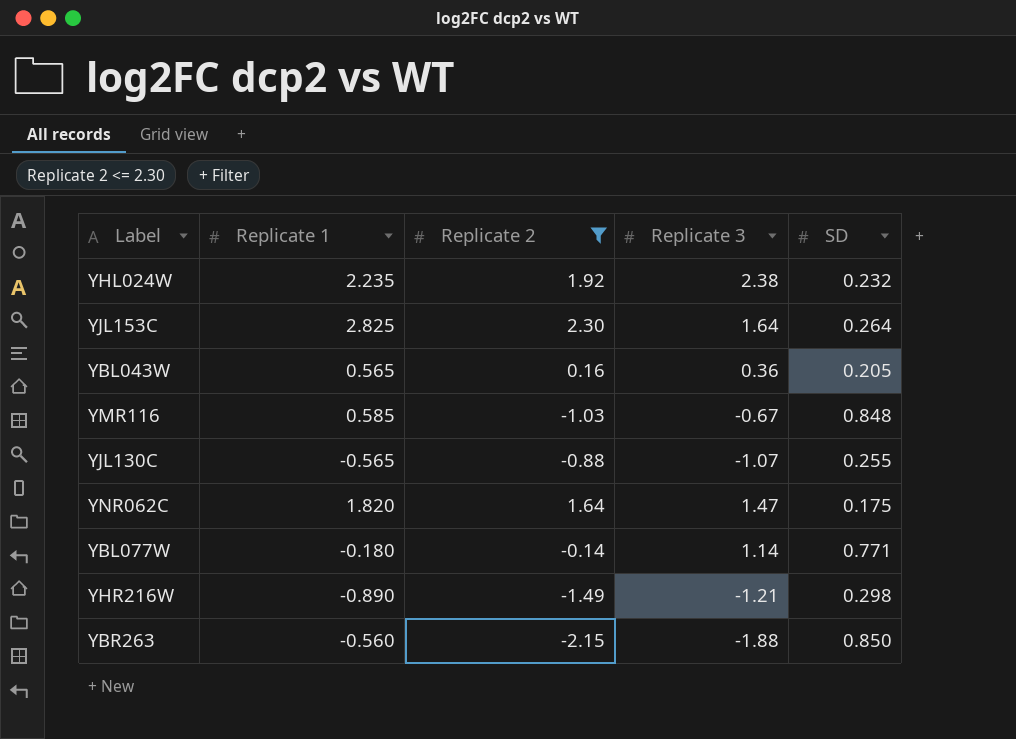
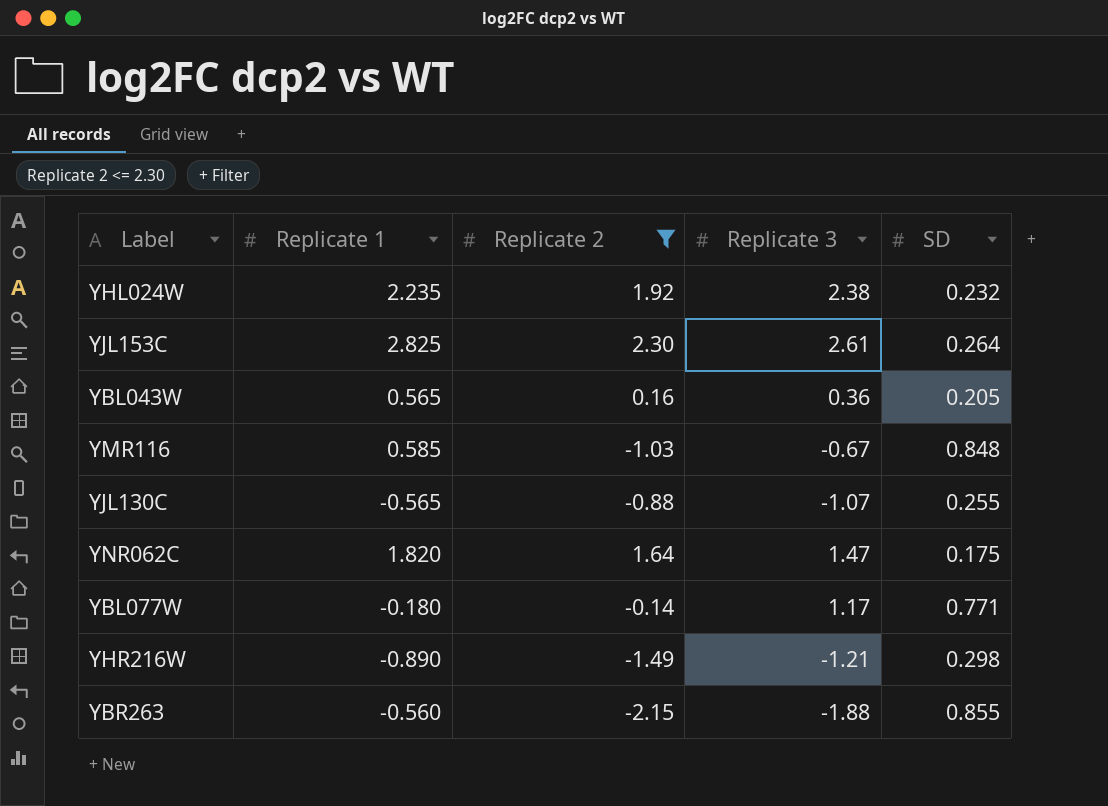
YJL153C | Replicate 3: 1.64 -> 2.61
YBL077W | Replicate 3: 1.14 -> 1.17
YBR263 | SD: 0.850 -> 0.855

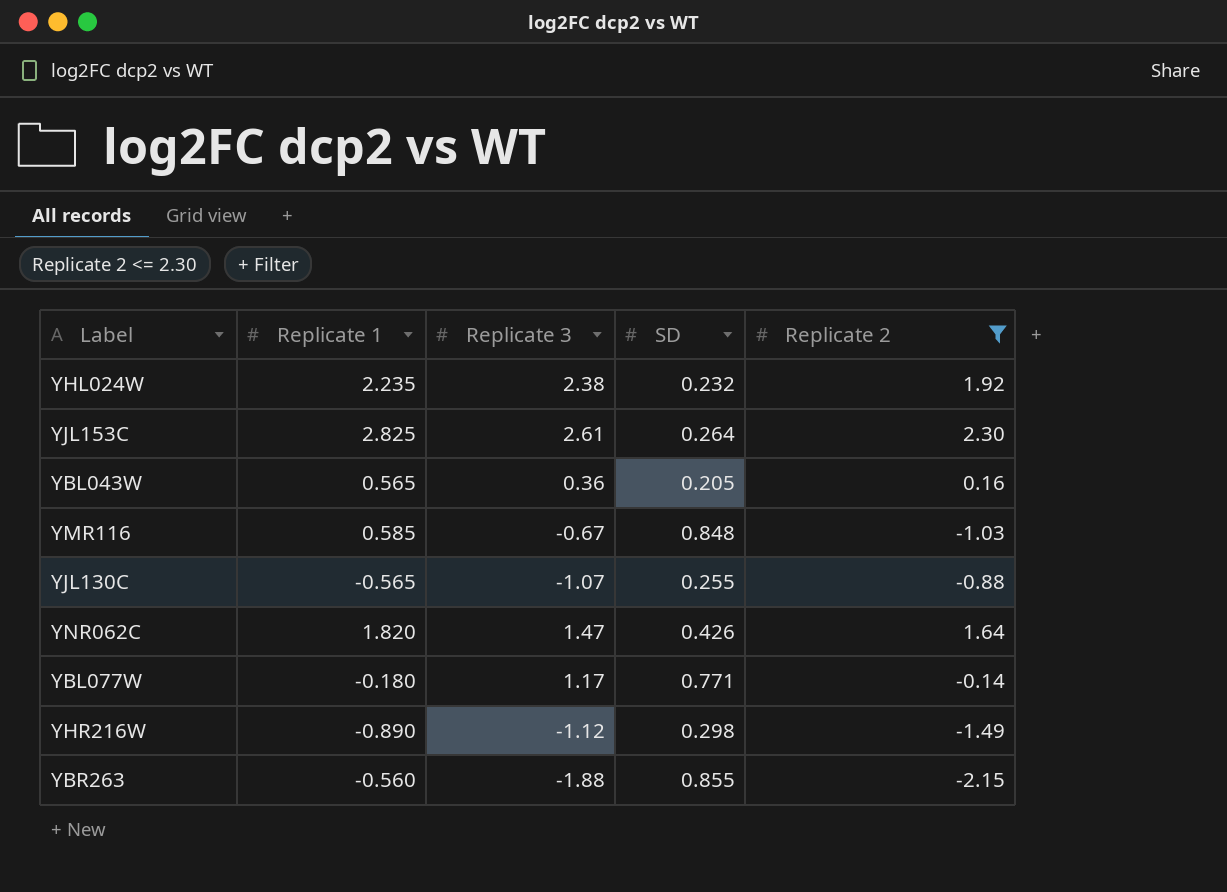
column Replicate 2 | position: 3 -> 5
YNR062C | SD: 0.175 -> 0.426
YHR216W | Replicate 3: -1.21 -> -1.12

